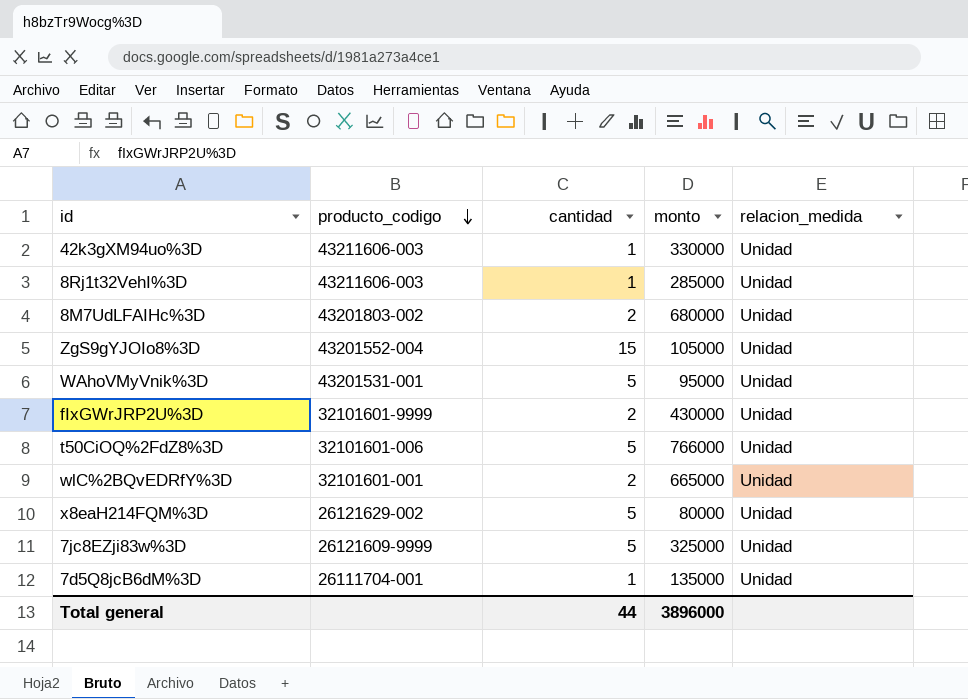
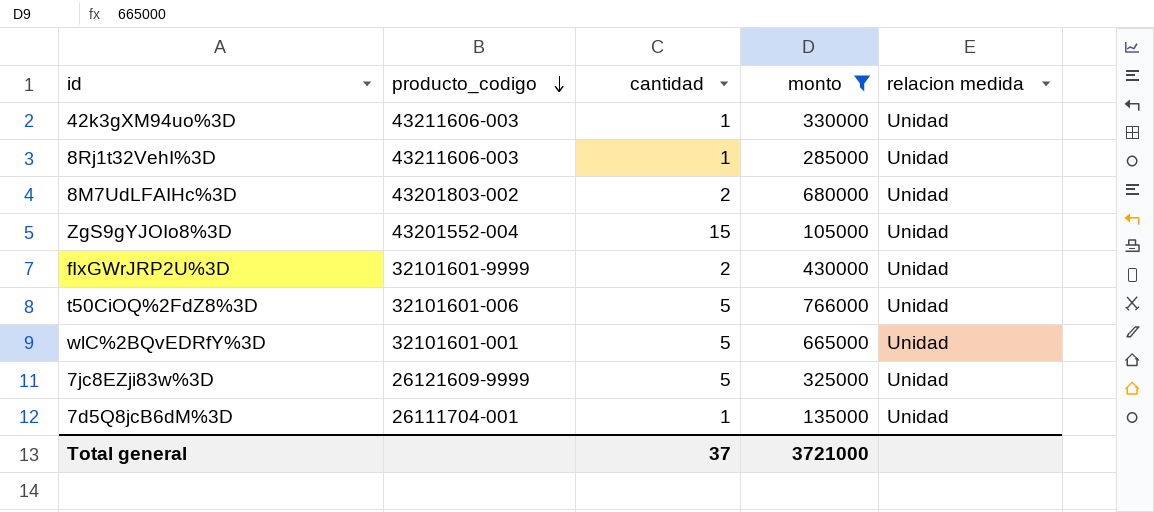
filter: none -> monto >= 105000
column name: relacion_medida -> relacion medida
wlC%2BQvEDRfY%3D | cantidad: 2 -> 5
Total general | cantidad: 44 -> 37
Total general | monto: 3896000 -> 3721000

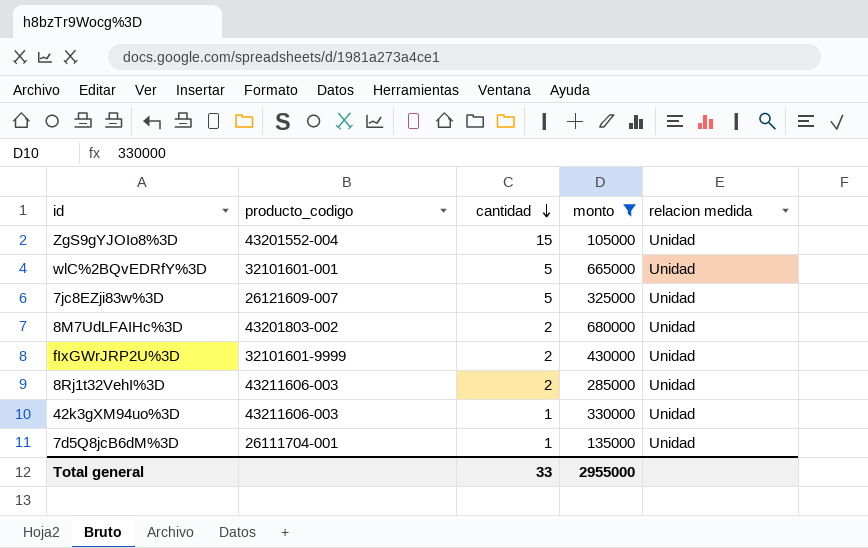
row order: producto_codigo descending -> cantidad descending
row t50CiOQ%2FdZ8%3D: 32101601-006 | 5 | 766000 | Unidad -> none
7jc8EZji83w%3D | producto_codigo: 26121609-9999 -> 26121609-007
8Rj1t32VehI%3D | cantidad: 1 -> 2
Total general | cantidad: 37 -> 33
Total general | monto: 3721000 -> 2955000

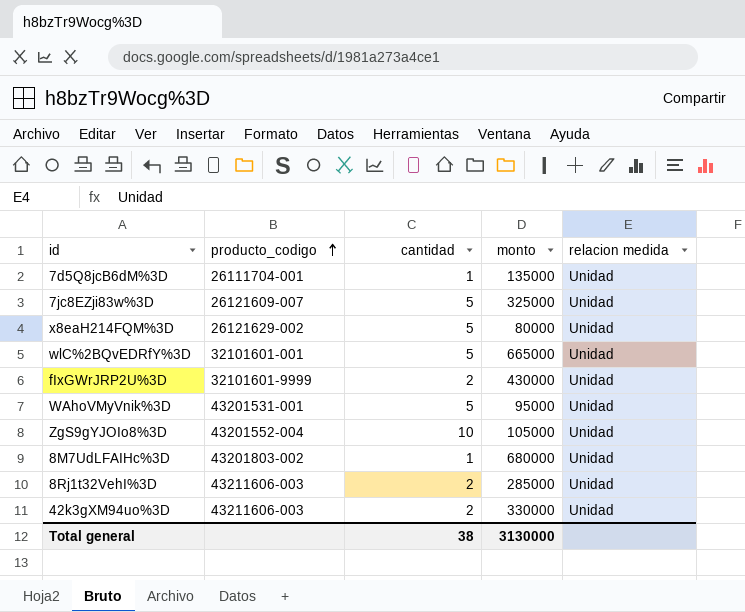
filter: monto >= 105000 -> none
row order: cantidad descending -> producto_codigo ascending
ZgS9gYJOIo8%3D | cantidad: 15 -> 10
8M7UdLFAIHc%3D | cantidad: 2 -> 1
42k3gXM94uo%3D | cantidad: 1 -> 2
Total general | cantidad: 33 -> 38
Total general | monto: 2955000 -> 3130000

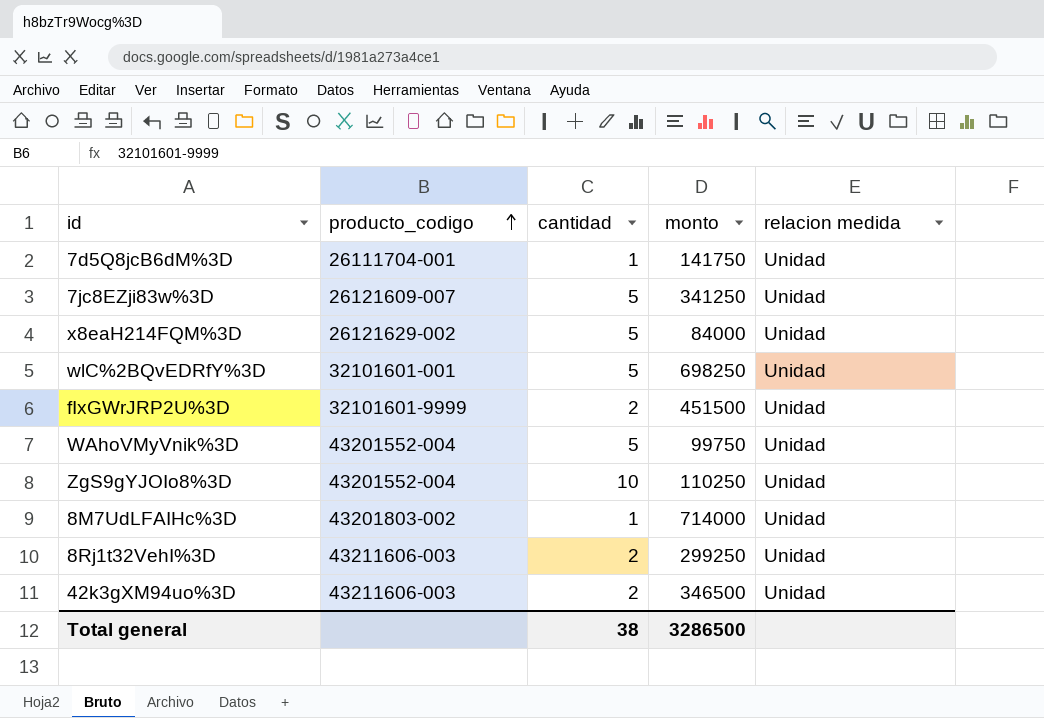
7d5Q8jcB6dM%3D | monto: 135000 -> 141750
7jc8EZji83w%3D | monto: 325000 -> 341250
x8eaH214FQM%3D | monto: 80000 -> 84000
wlC%2BQvEDRfY%3D | monto: 665000 -> 698250
fIxGWrJRP2U%3D | monto: 430000 -> 451500
WAhoVMyVnik%3D | producto_codigo: 43201531-001 -> 43201552-004
WAhoVMyVnik%3D | monto: 95000 -> 99750
ZgS9gYJOIo8%3D | monto: 105000 -> 110250
8M7UdLFAIHc%3D | monto: 680000 -> 714000
8Rj1t32VehI%3D | monto: 285000 -> 299250
42k3gXM94uo%3D | monto: 330000 -> 346500
Total general | monto: 3130000 -> 3286500

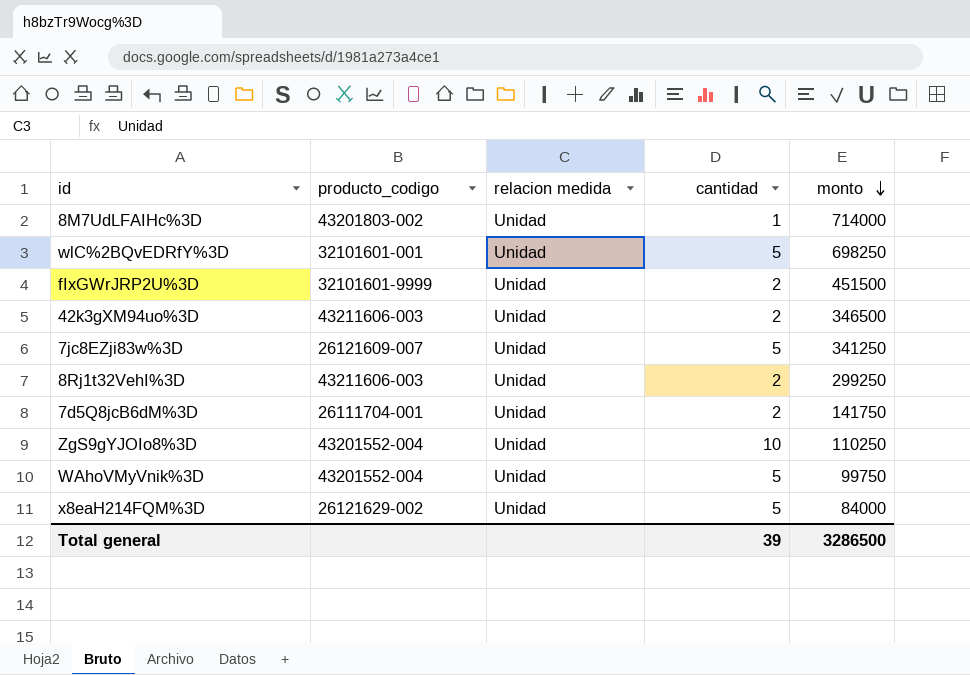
row order: producto_codigo ascending -> monto descending
column relacion medida | position: 5 -> 3
7d5Q8jcB6dM%3D | cantidad: 1 -> 2
Total general | cantidad: 38 -> 39

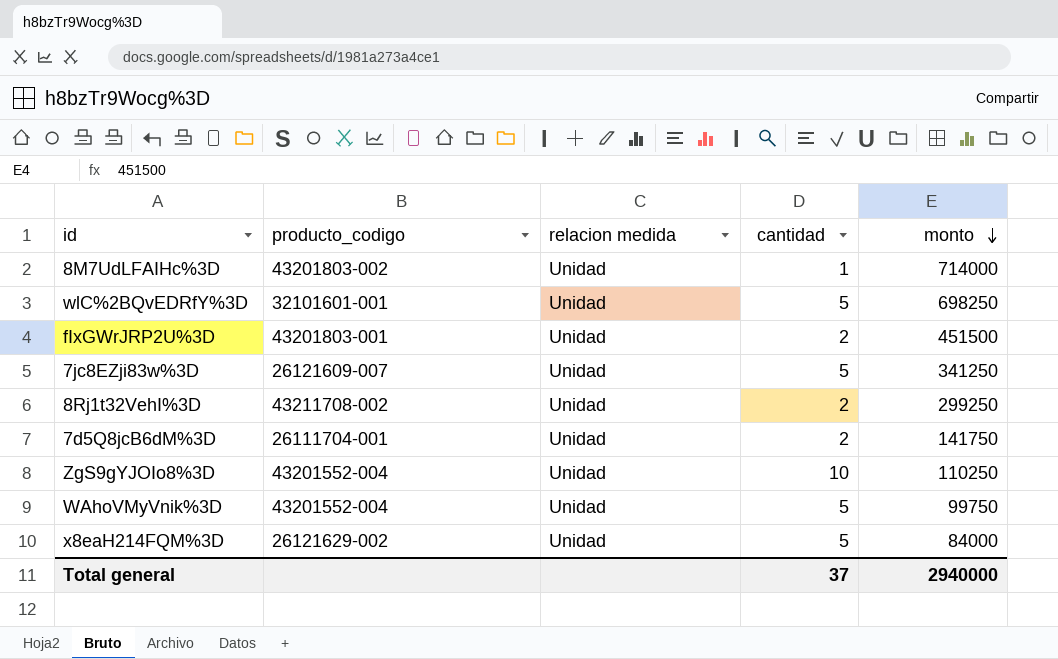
row 42k3gXM94uo%3D: 43211606-003 | Unidad | 2 | 346500 -> none
fIxGWrJRP2U%3D | producto_codigo: 32101601-9999 -> 43201803-001
8Rj1t32VehI%3D | producto_codigo: 43211606-003 -> 43211708-002
Total general | cantidad: 39 -> 37
Total general | monto: 3286500 -> 2940000

